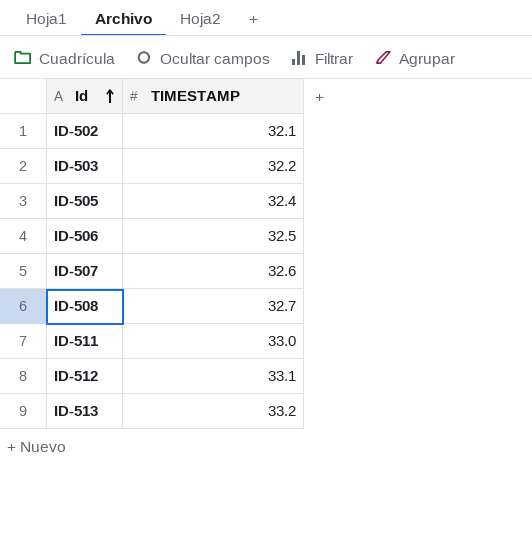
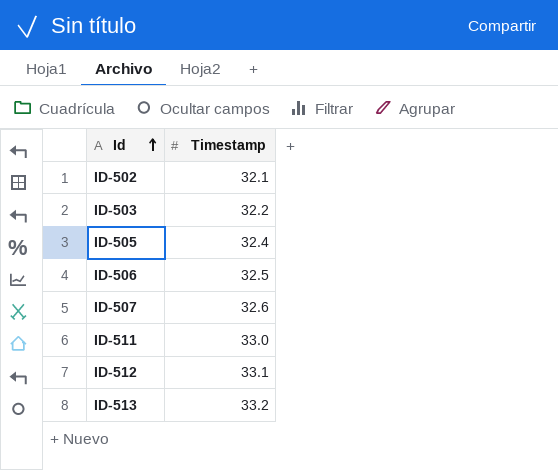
column name: TIMESTAMP -> Timestamp
row ID-508: 32.7 -> none

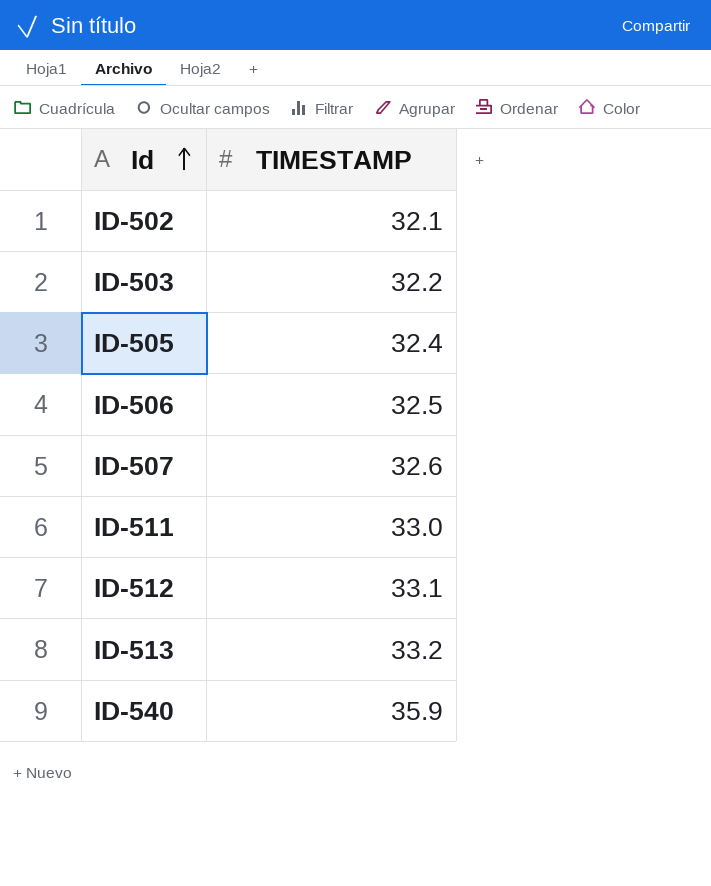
column name: Timestamp -> TIMESTAMP
row ID-540: none -> 35.9

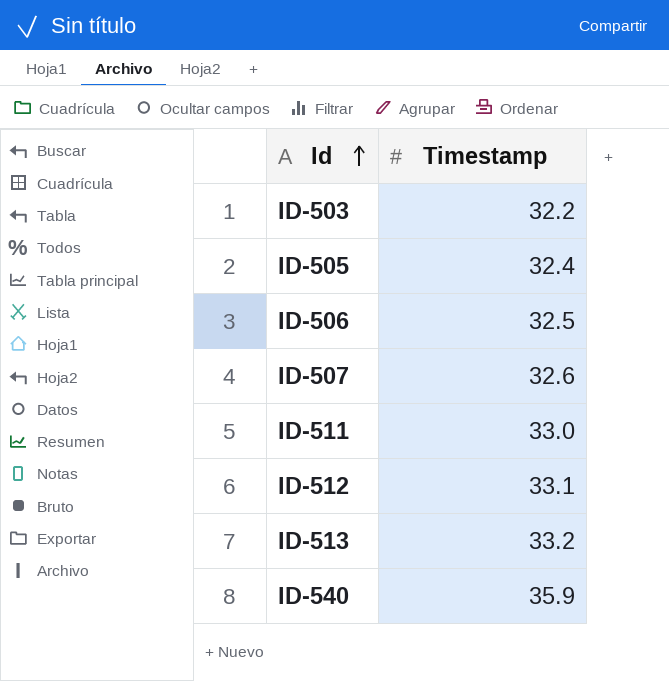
column name: TIMESTAMP -> Timestamp
row ID-502: 32.1 -> none

